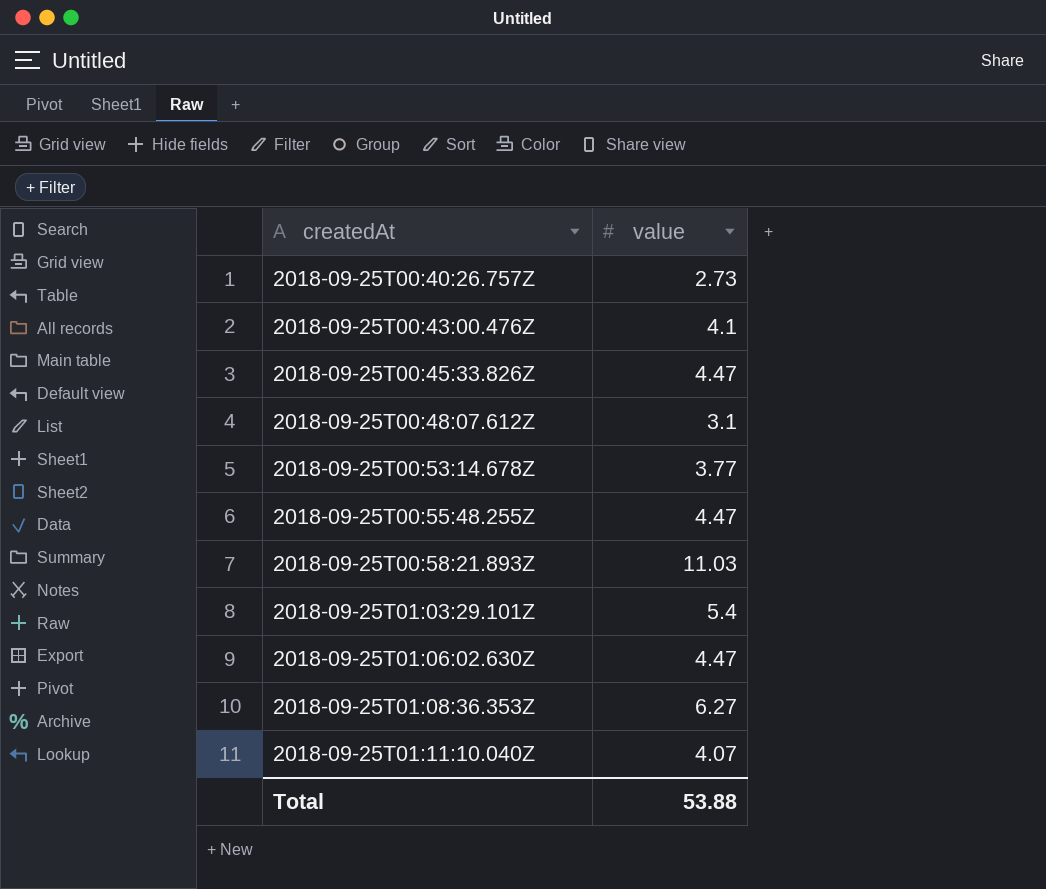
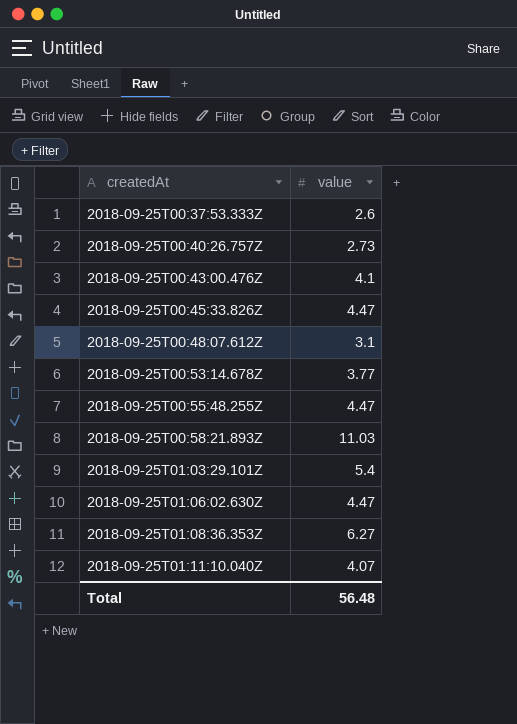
row 2018-09-25T00:37:53.333Z: none -> 2.6
Total | value: 53.88 -> 56.48

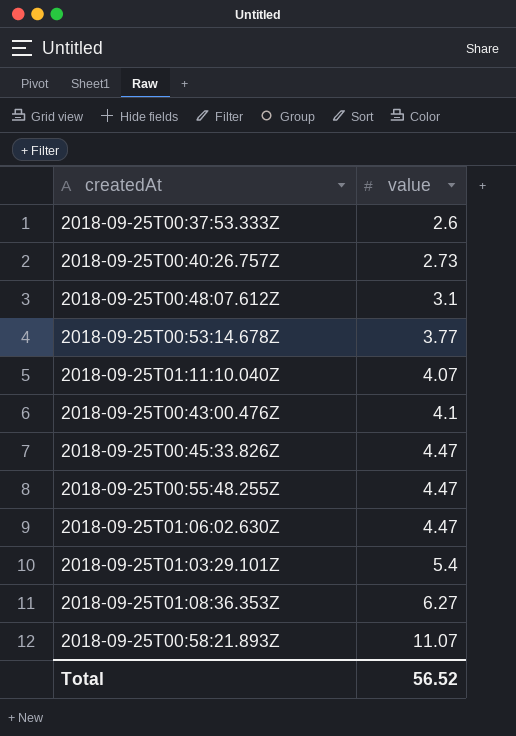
row order: createdAt ascending -> value ascending
2018-09-25T00:58:21.893Z | value: 11.03 -> 11.07
Total | value: 56.48 -> 56.52

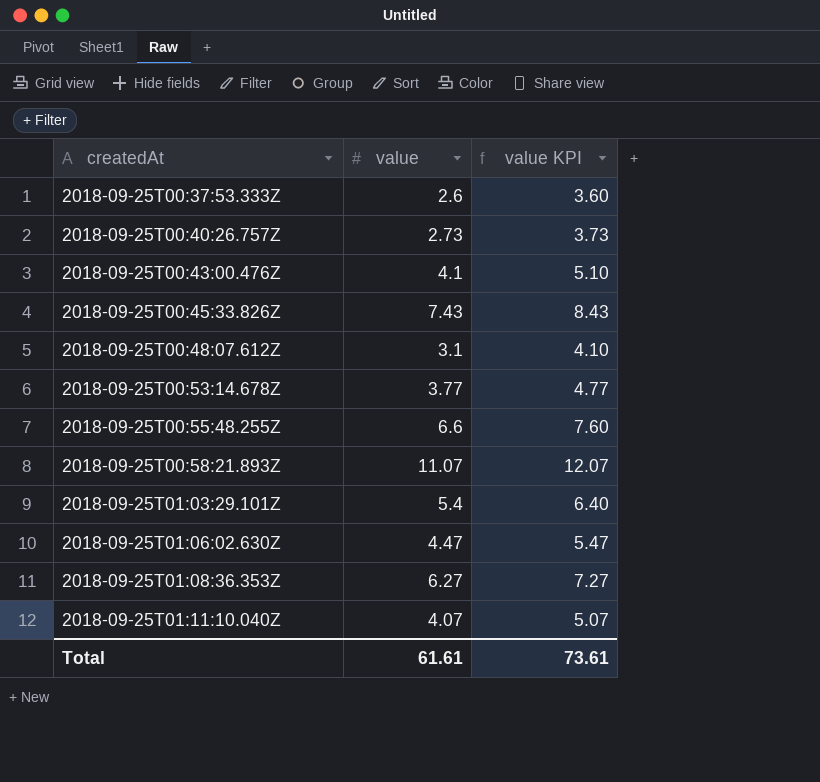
row order: value ascending -> createdAt ascending
column value KPI | formula: none -> [value] + 1
2018-09-25T00:45:33.826Z | value: 4.47 -> 7.43
2018-09-25T00:55:48.255Z | value: 4.47 -> 6.6
Total | value: 56.52 -> 61.61

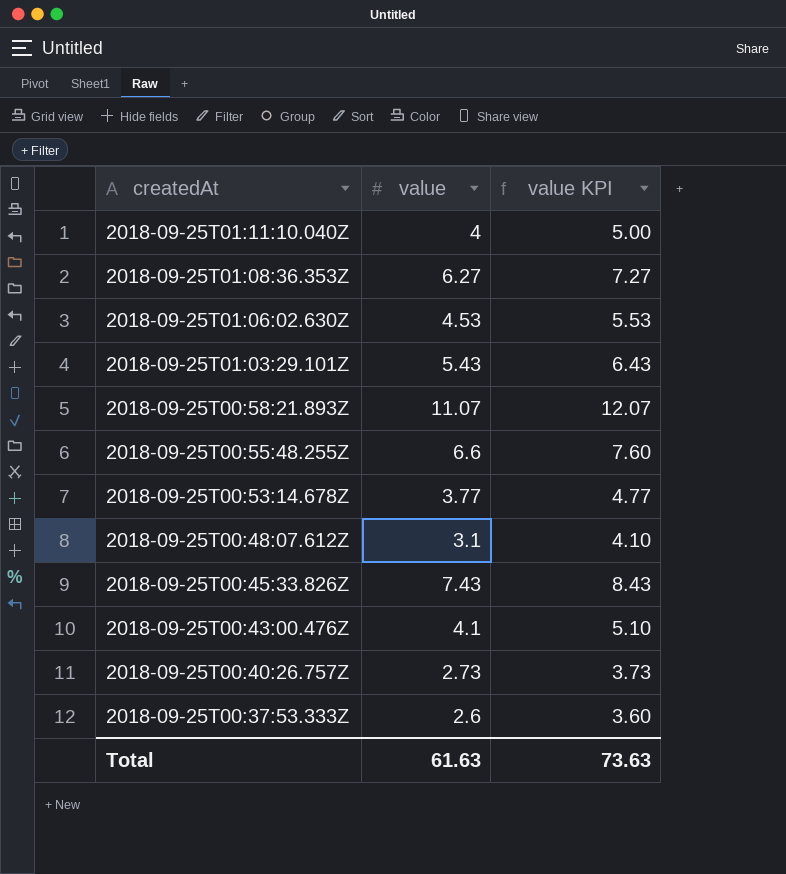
row order: createdAt ascending -> createdAt descending
2018-09-25T01:11:10.040Z | value: 4.07 -> 4
2018-09-25T01:11:10.040Z | value KPI: 5.07 -> 5.00
2018-09-25T01:06:02.630Z | value: 4.47 -> 4.53
2018-09-25T01:06:02.630Z | value KPI: 5.47 -> 5.53
2018-09-25T01:03:29.101Z | value: 5.4 -> 5.43
2018-09-25T01:03:29.101Z | value KPI: 6.40 -> 6.43
Total | value: 61.61 -> 61.63
Total | value KPI: 73.61 -> 73.63

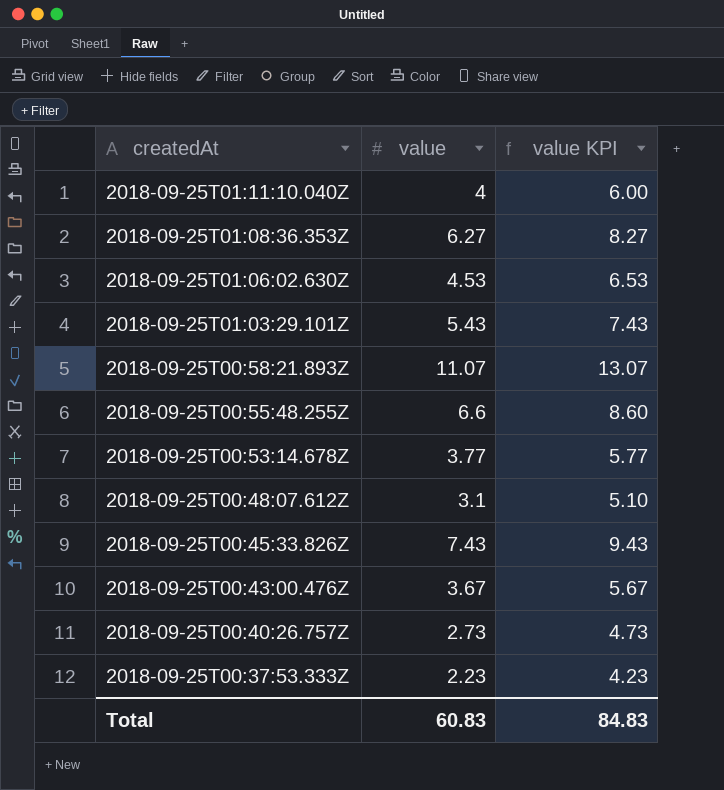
column value KPI | formula: [value] + 1 -> [value] + 2
2018-09-25T00:43:00.476Z | value: 4.1 -> 3.67
2018-09-25T00:37:53.333Z | value: 2.6 -> 2.23
Total | value: 61.63 -> 60.83
Total | value KPI: 73.63 -> 84.83

